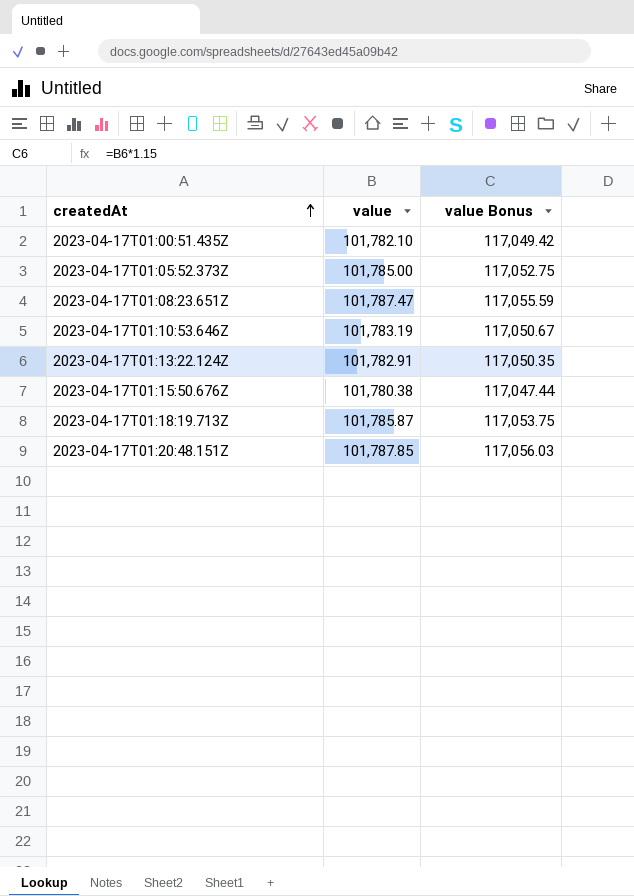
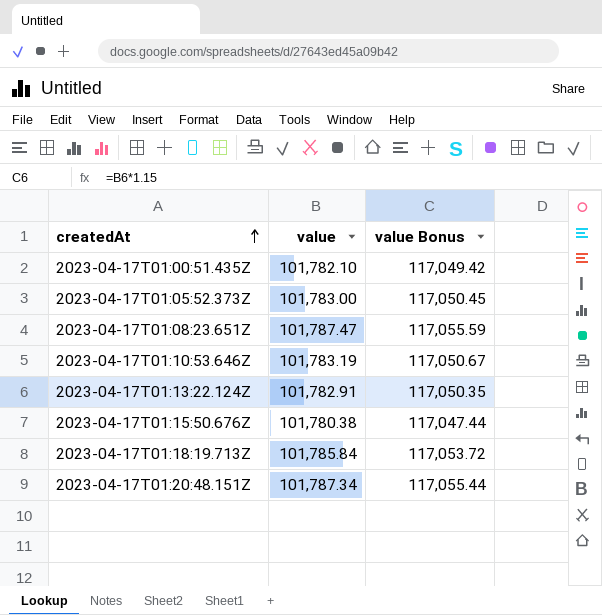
2023-04-17T01:05:52.373Z | value: 101,785.00 -> 101,783.00
2023-04-17T01:05:52.373Z | value Bonus: 117,052.75 -> 117,050.45
2023-04-17T01:18:19.713Z | value: 101,785.87 -> 101,785.84
2023-04-17T01:18:19.713Z | value Bonus: 117,053.75 -> 117,053.72
2023-04-17T01:20:48.151Z | value: 101,787.85 -> 101,787.34
2023-04-17T01:20:48.151Z | value Bonus: 117,056.03 -> 117,055.44

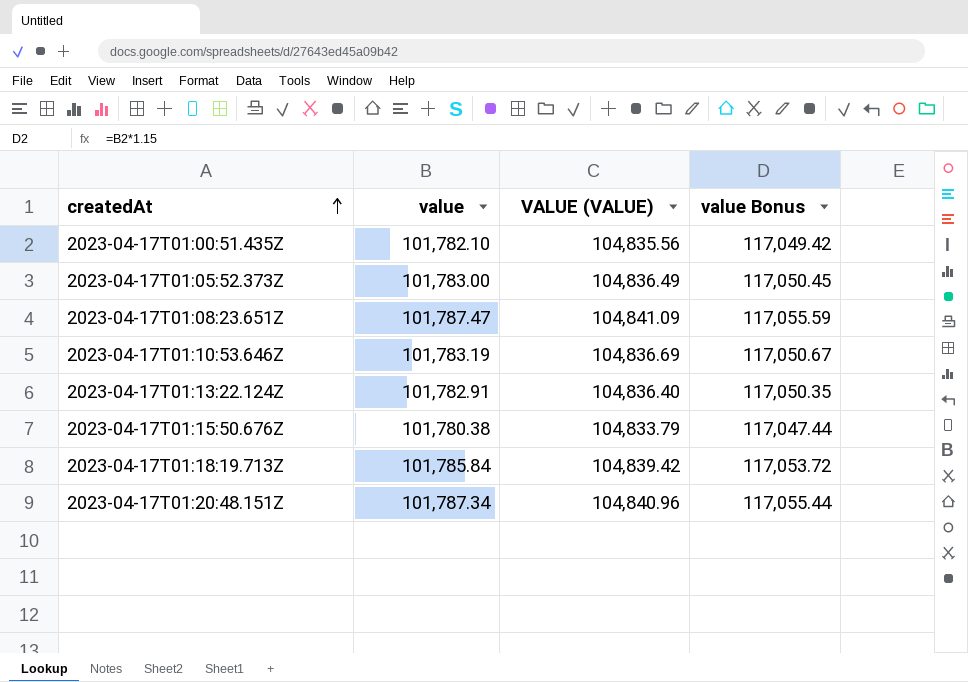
column VALUE (VALUE) | formula: none -> [value] * 1.03

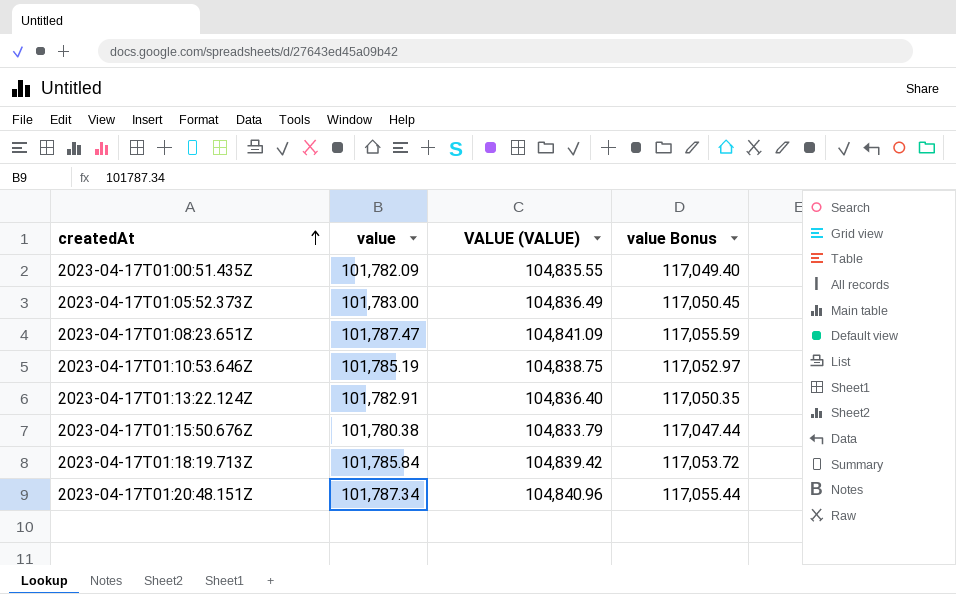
2023-04-17T01:00:51.435Z | value: 101,782.10 -> 101,782.09
2023-04-17T01:00:51.435Z | VALUE (VALUE): 104,835.56 -> 104,835.55
2023-04-17T01:00:51.435Z | value Bonus: 117,049.42 -> 117,049.40
2023-04-17T01:10:53.646Z | value: 101,783.19 -> 101,785.19
2023-04-17T01:10:53.646Z | VALUE (VALUE): 104,836.69 -> 104,838.75
2023-04-17T01:10:53.646Z | value Bonus: 117,050.67 -> 117,052.97

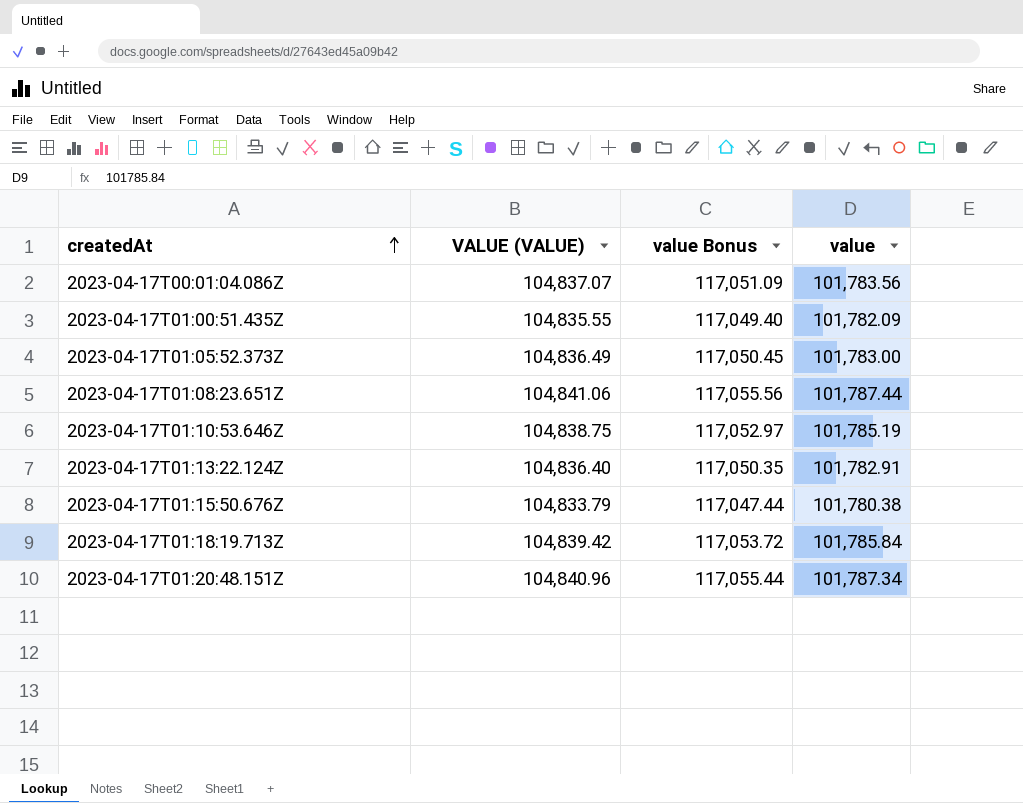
column value | position: 2 -> 4
row 2023-04-17T00:01:04.086Z: none -> 104,837.07 | 117,051.09 | 101,783.56
2023-04-17T01:08:23.651Z | VALUE (VALUE): 104,841.09 -> 104,841.06
2023-04-17T01:08:23.651Z | value Bonus: 117,055.59 -> 117,055.56
2023-04-17T01:08:23.651Z | value: 101,787.47 -> 101,787.44

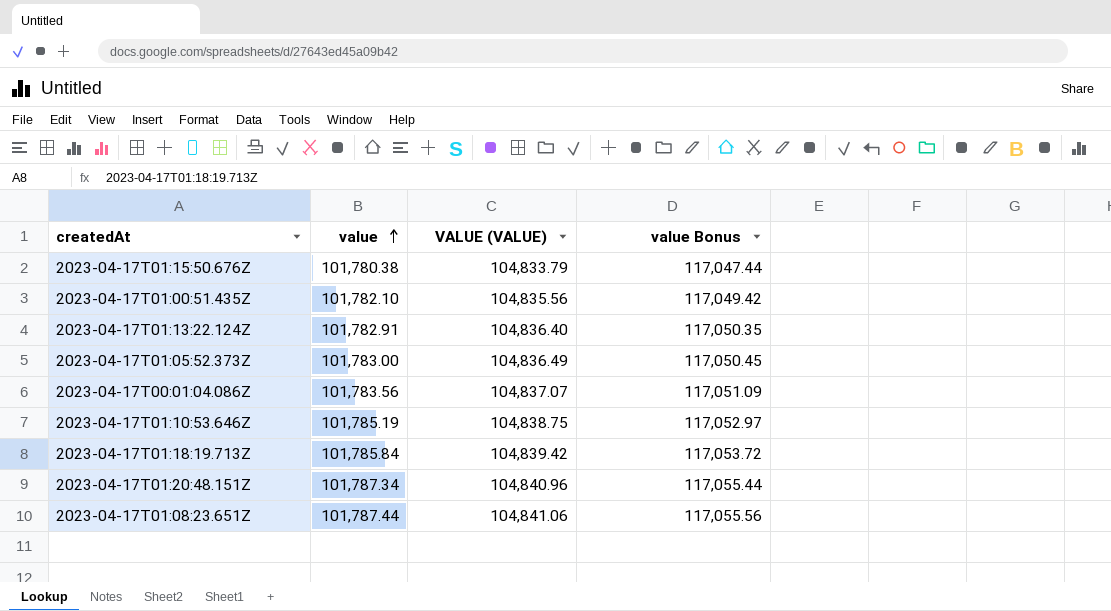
row order: createdAt ascending -> value ascending
column value | position: 4 -> 2
2023-04-17T01:00:51.435Z | value: 101,782.09 -> 101,782.10
2023-04-17T01:00:51.435Z | VALUE (VALUE): 104,835.55 -> 104,835.56
2023-04-17T01:00:51.435Z | value Bonus: 117,049.40 -> 117,049.42

